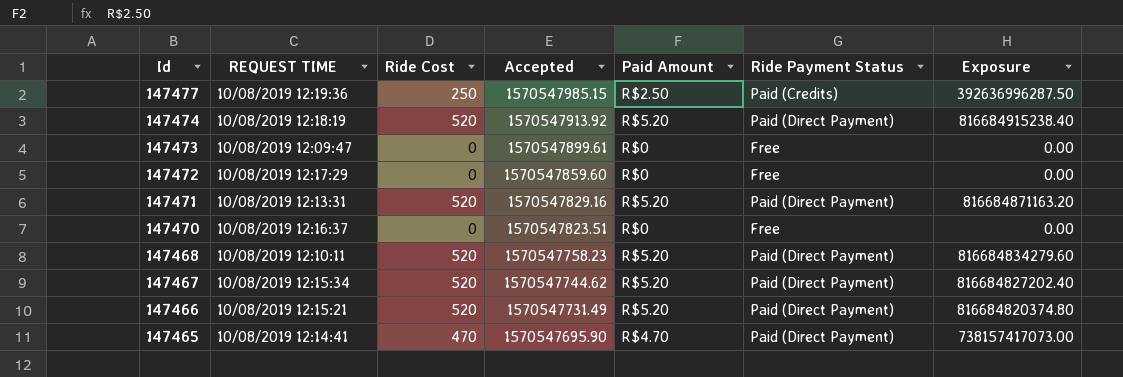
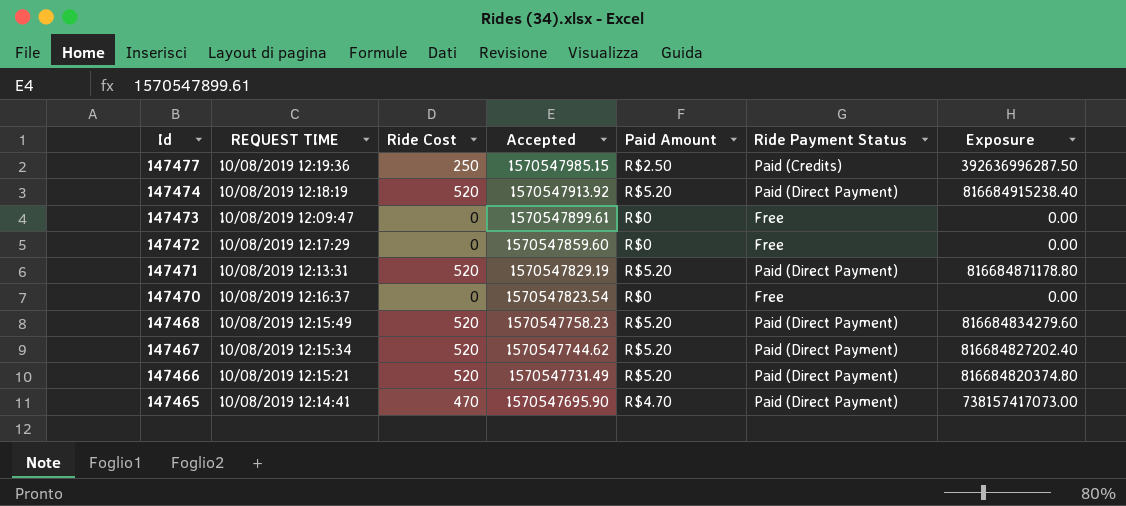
147471 | Accepted: 1570547829.16 -> 1570547829.19
147471 | Exposure: 816684871163.20 -> 816684871178.80
147470 | Accepted: 1570547823.51 -> 1570547823.54
147468 | REQUEST TIME: 10/08/2019 12:10:11 -> 10/08/2019 12:15:49

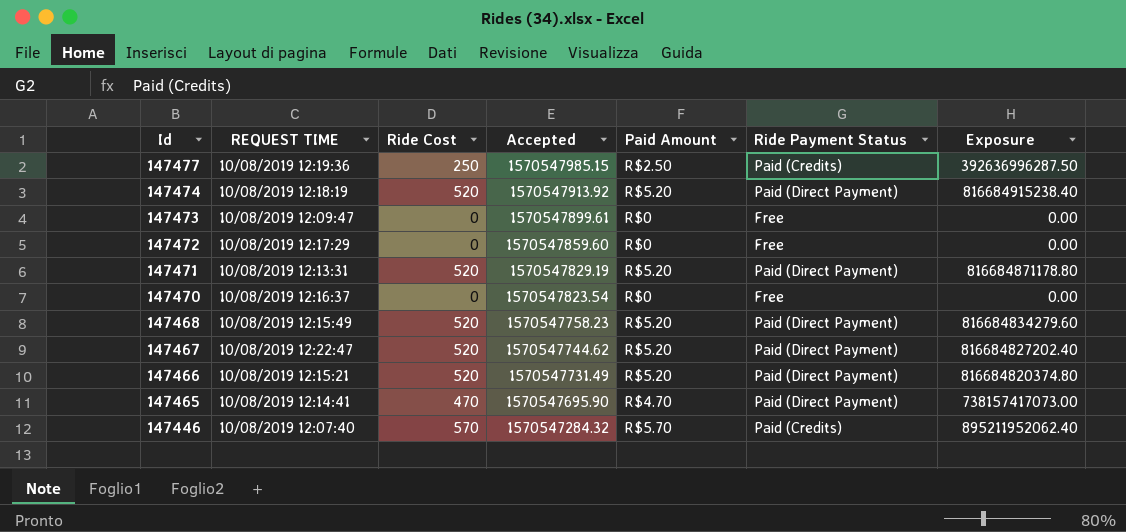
147467 | REQUEST TIME: 10/08/2019 12:15:34 -> 10/08/2019 12:22:47
row 147446: none -> 10/08/2019 12:07:40 | 570 | 1570547284.32 | R$5.70 | Paid (Credits) | 895211952062.40

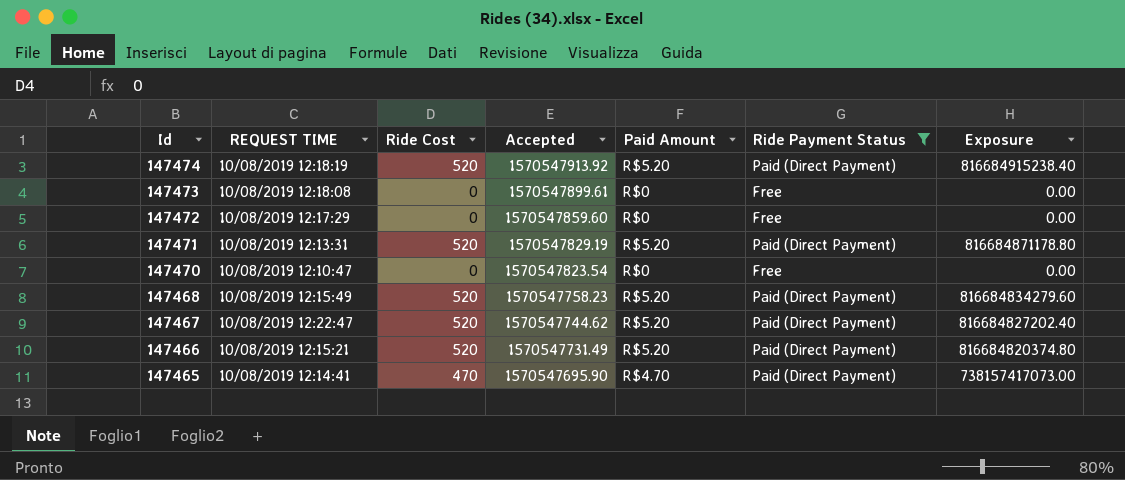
filter: none -> Ride Payment Status != Paid (Credits)
147473 | REQUEST TIME: 10/08/2019 12:09:47 -> 10/08/2019 12:18:08
147470 | REQUEST TIME: 10/08/2019 12:16:37 -> 10/08/2019 12:10:47

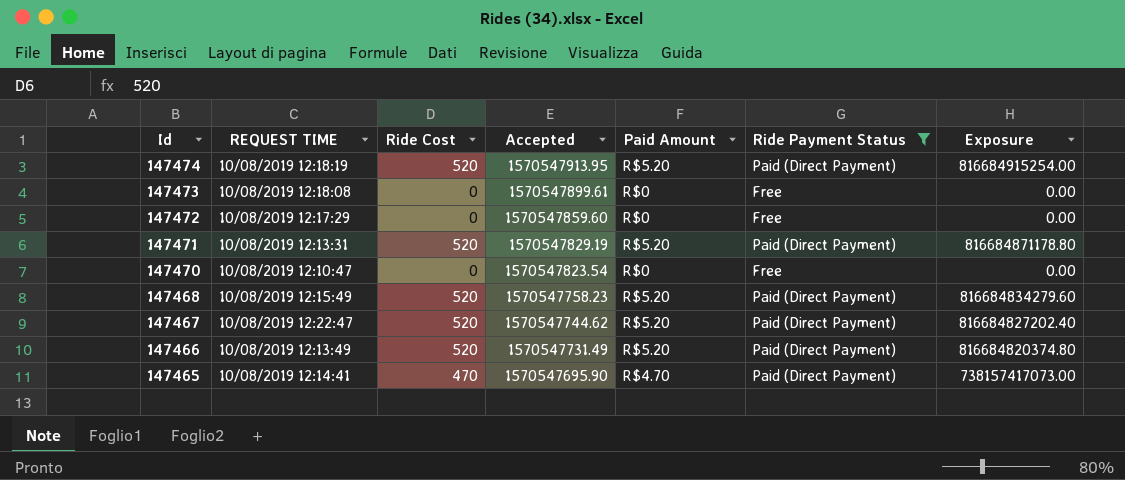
147474 | Accepted: 1570547913.92 -> 1570547913.95
147474 | Exposure: 816684915238.40 -> 816684915254.00
147466 | REQUEST TIME: 10/08/2019 12:15:21 -> 10/08/2019 12:13:49

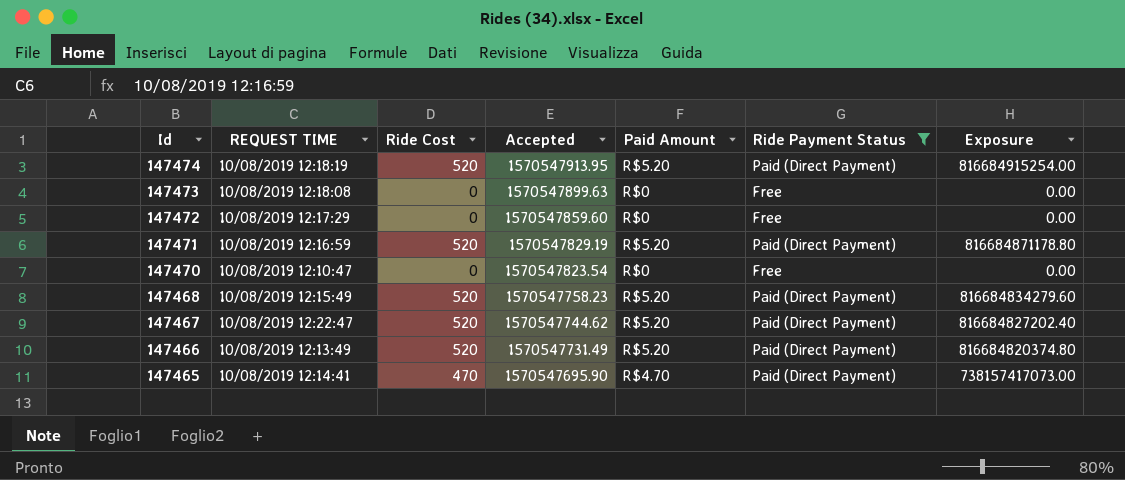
147473 | Accepted: 1570547899.61 -> 1570547899.63
147471 | REQUEST TIME: 10/08/2019 12:13:31 -> 10/08/2019 12:16:59

